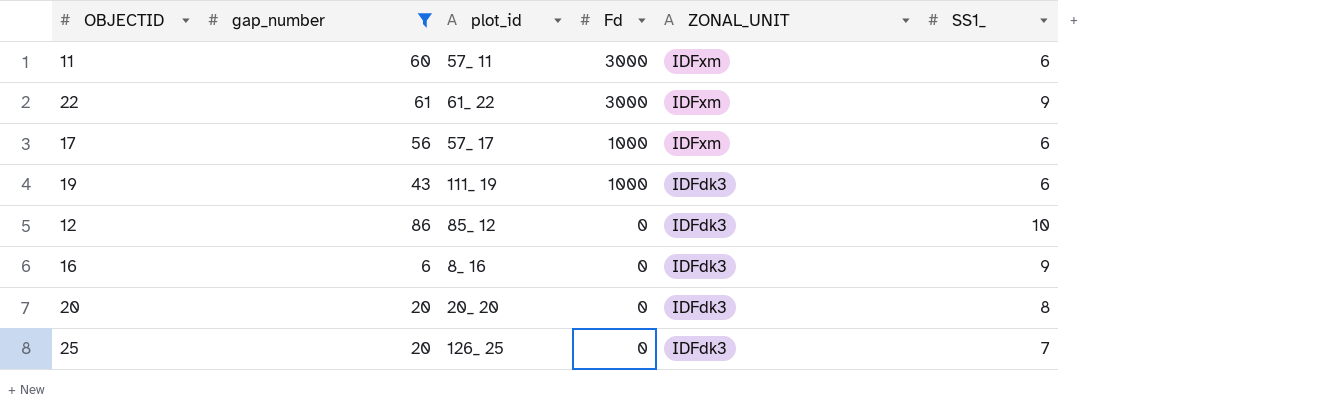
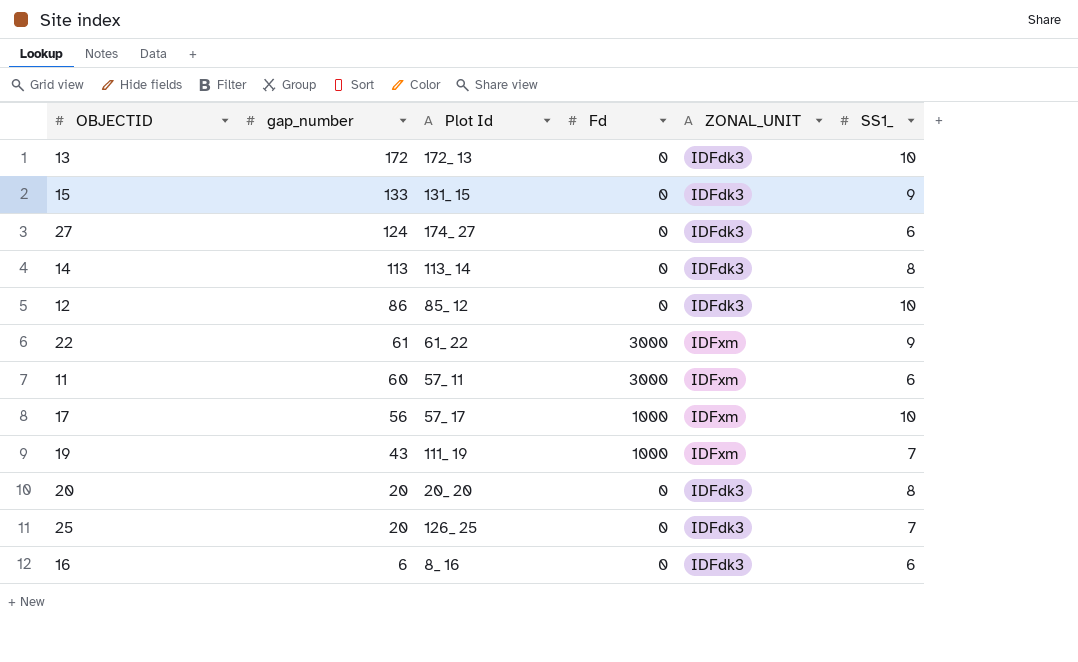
filter: gap_number <= 86 -> none
row order: Fd descending -> gap_number descending
column name: plot_id -> Plot Id
17 | SS1_: 6 -> 10
19 | ZONAL_UNIT: IDFdk3 -> IDFxm
19 | SS1_: 6 -> 7
16 | SS1_: 9 -> 6

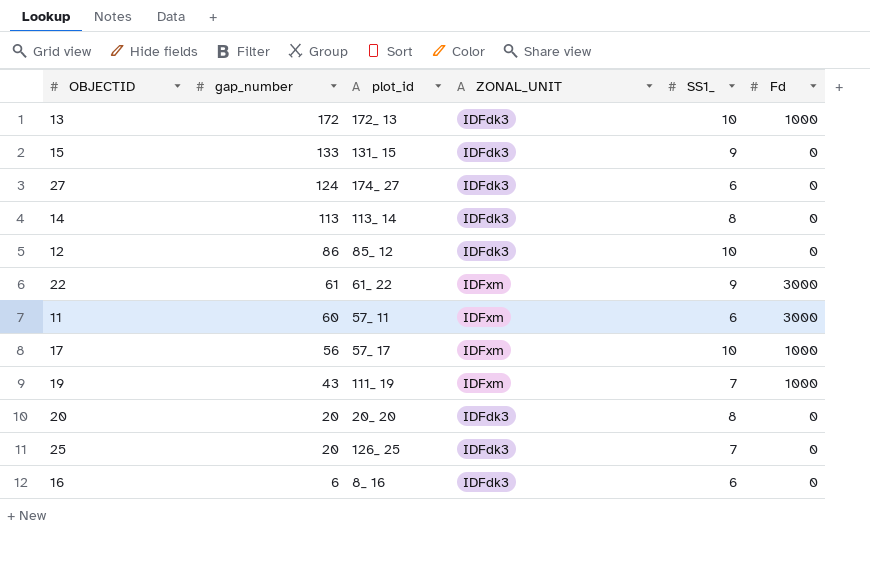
column name: Plot Id -> plot_id
column Fd | position: 4 -> 6
13 | Fd: 0 -> 1000

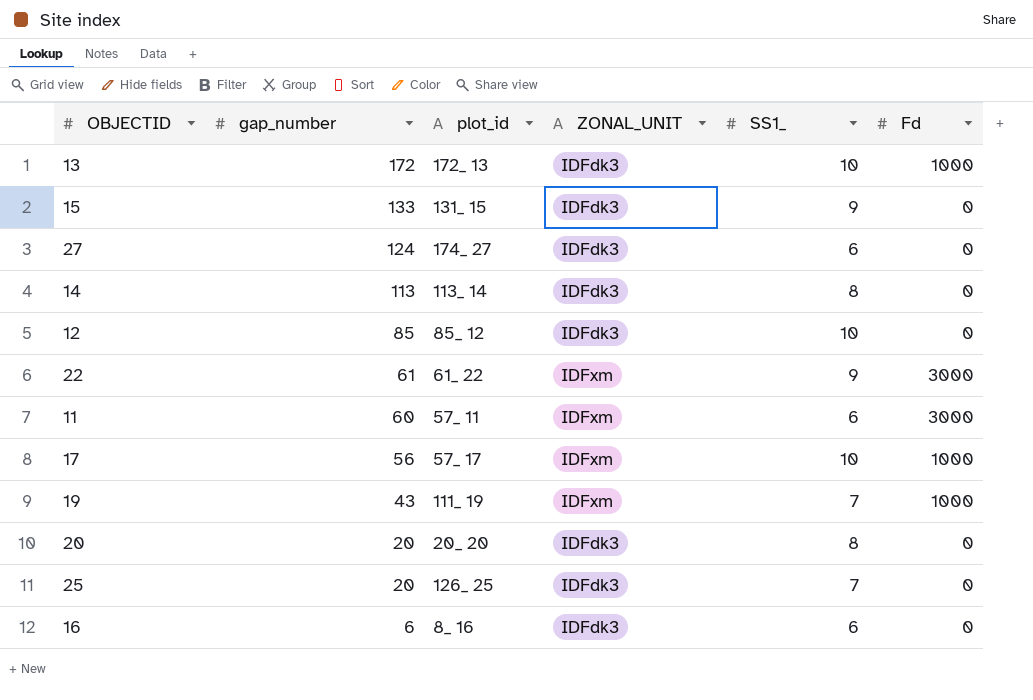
12 | gap_number: 86 -> 85

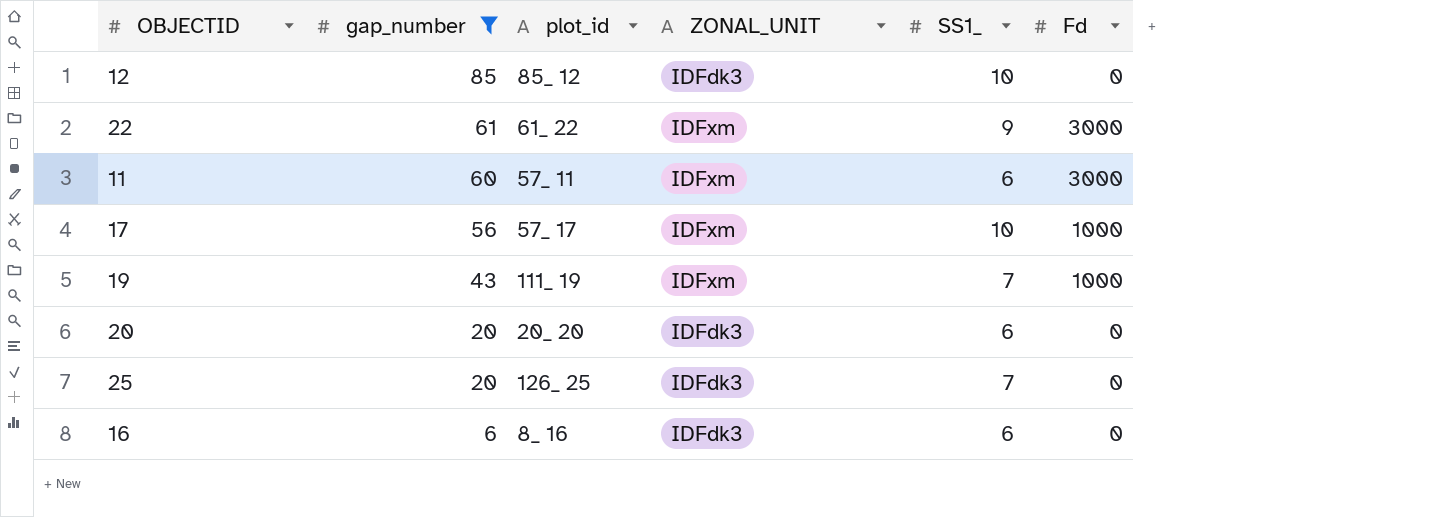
filter: none -> gap_number <= 85
20 | SS1_: 8 -> 6

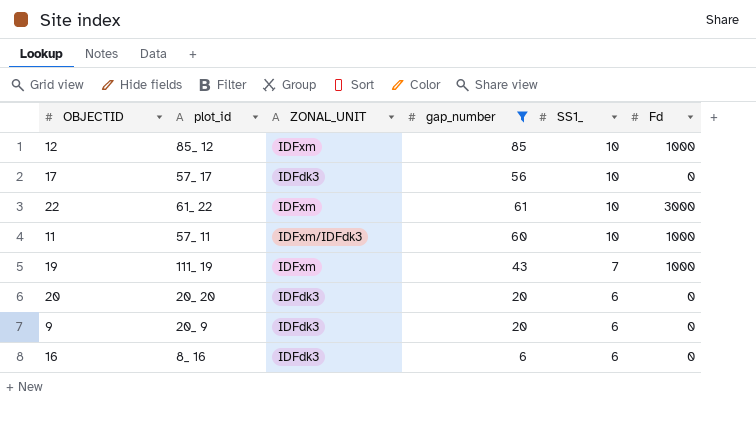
row order: gap_number descending -> SS1_ descending
column gap_number | position: 2 -> 4
row 25: 20 | 126_ 25 | IDFdk3 | 7 | 0 -> none
12 | ZONAL_UNIT: IDFdk3 -> IDFxm
12 | Fd: 0 -> 1000
17 | ZONAL_UNIT: IDFxm -> IDFdk3
17 | Fd: 1000 -> 0
22 | SS1_: 9 -> 10
11 | ZONAL_UNIT: IDFxm -> IDFxm/IDFdk3
11 | SS1_: 6 -> 10
11 | Fd: 3000 -> 1000
row 9: none -> 20_ 9 | IDFdk3 | 20 | 6 | 0

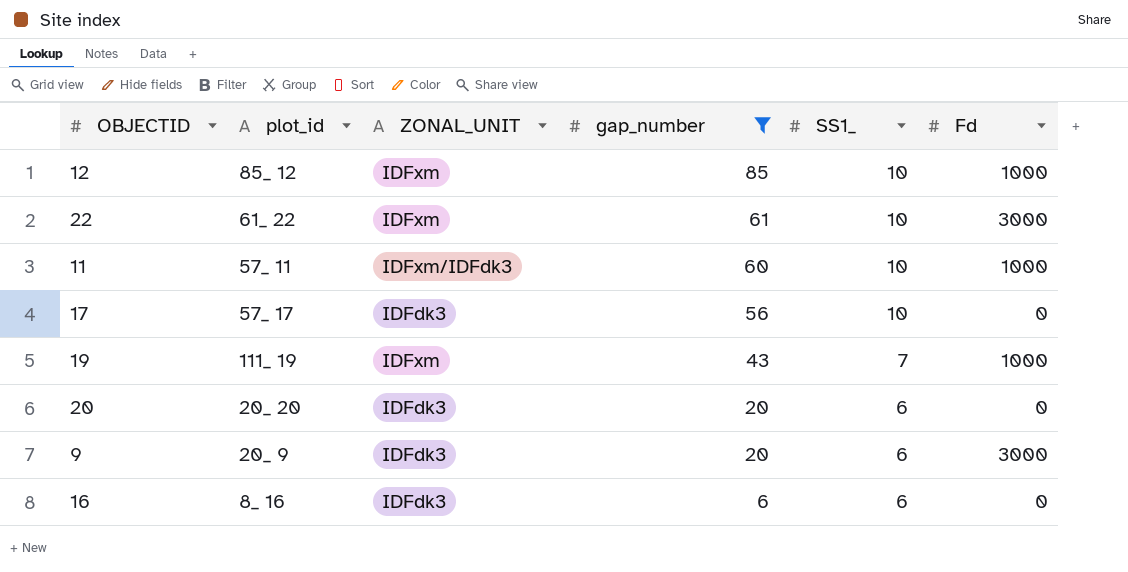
row order: SS1_ descending -> gap_number descending
9 | Fd: 0 -> 3000

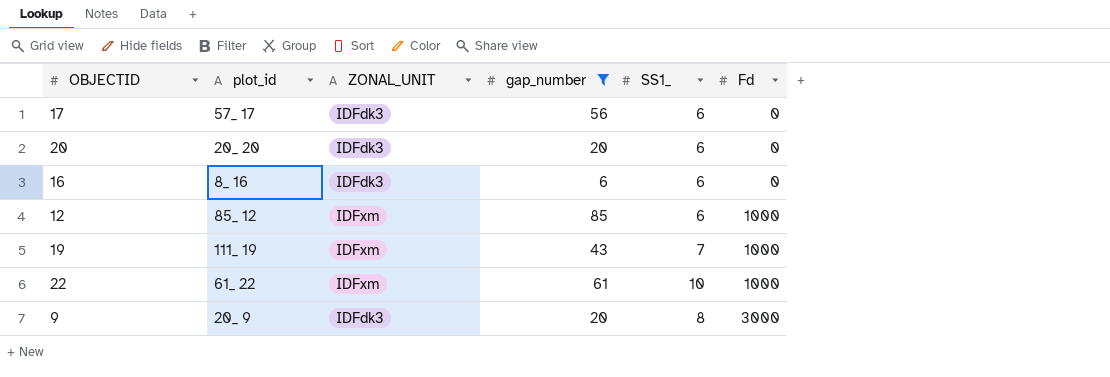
row order: gap_number descending -> Fd ascending
row 11: 57_ 11 | IDFxm/IDFdk3 | 60 | 10 | 1000 -> none
17 | SS1_: 10 -> 6
12 | SS1_: 10 -> 6
22 | Fd: 3000 -> 1000
9 | SS1_: 6 -> 8

